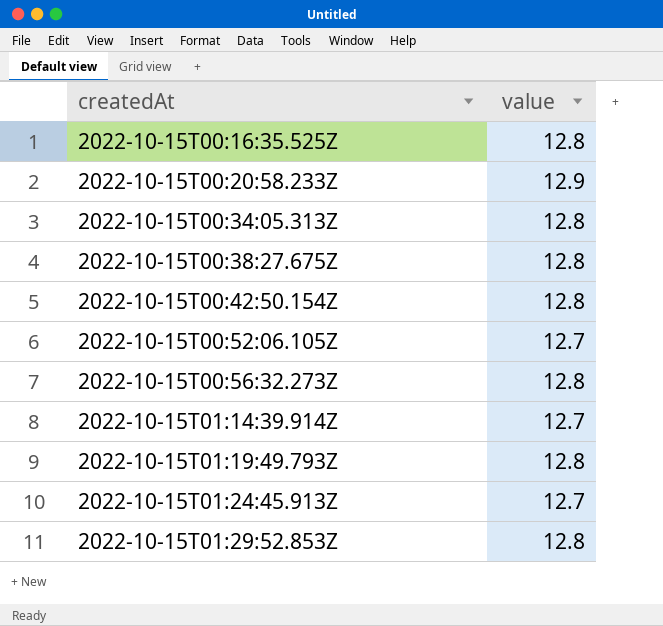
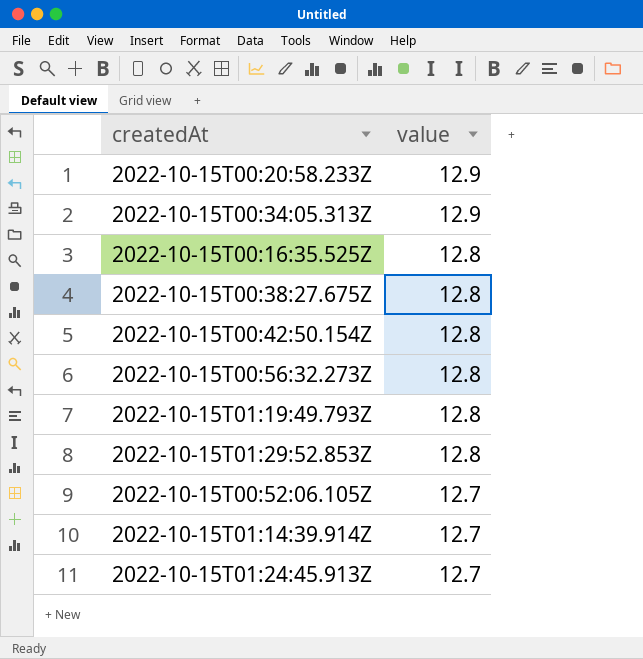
row order: createdAt ascending -> value descending
2022-10-15T00:34:05.313Z | value: 12.8 -> 12.9

